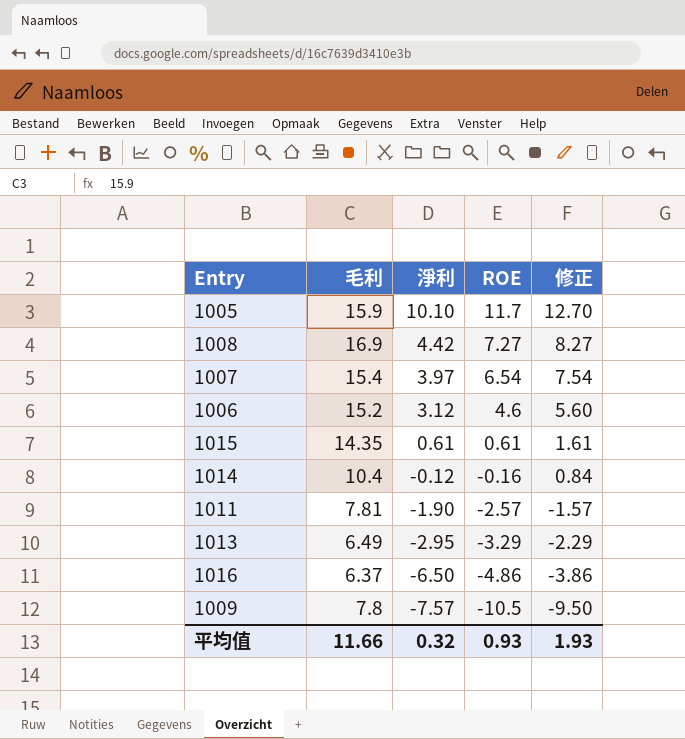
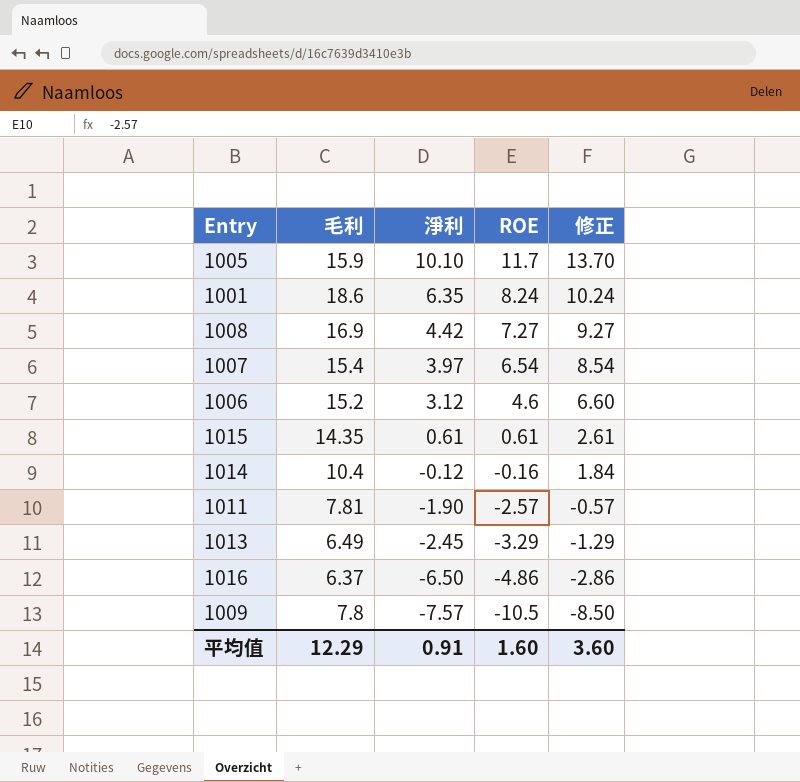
column 修正 | formula: [ROE] + 1 -> [ROE] + 2
row 1001: none -> 18.6 | 6.35 | 8.24 | 10.24
1013 | 淨利: -2.95 -> -2.45
平均值 | 毛利: 11.66 -> 12.29
平均值 | 淨利: 0.32 -> 0.91
平均值 | ROE: 0.93 -> 1.60
平均值 | 修正: 1.93 -> 3.60

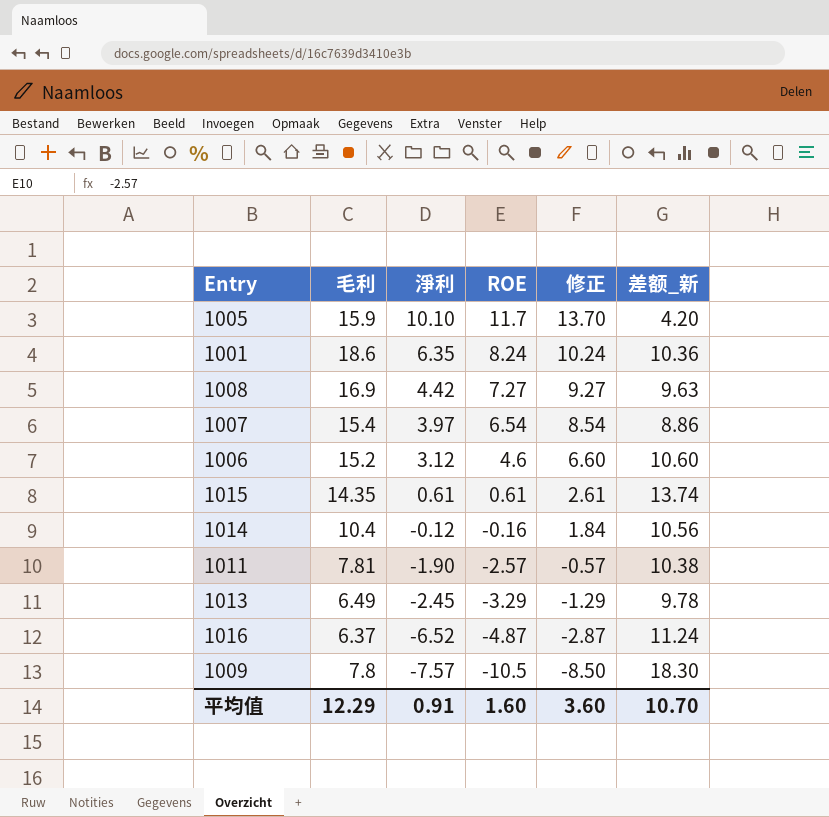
column 差额_新 | formula: none -> [毛利] - [ROE]
1016 | 淨利: -6.50 -> -6.52
1016 | ROE: -4.86 -> -4.87
1016 | 修正: -2.86 -> -2.87

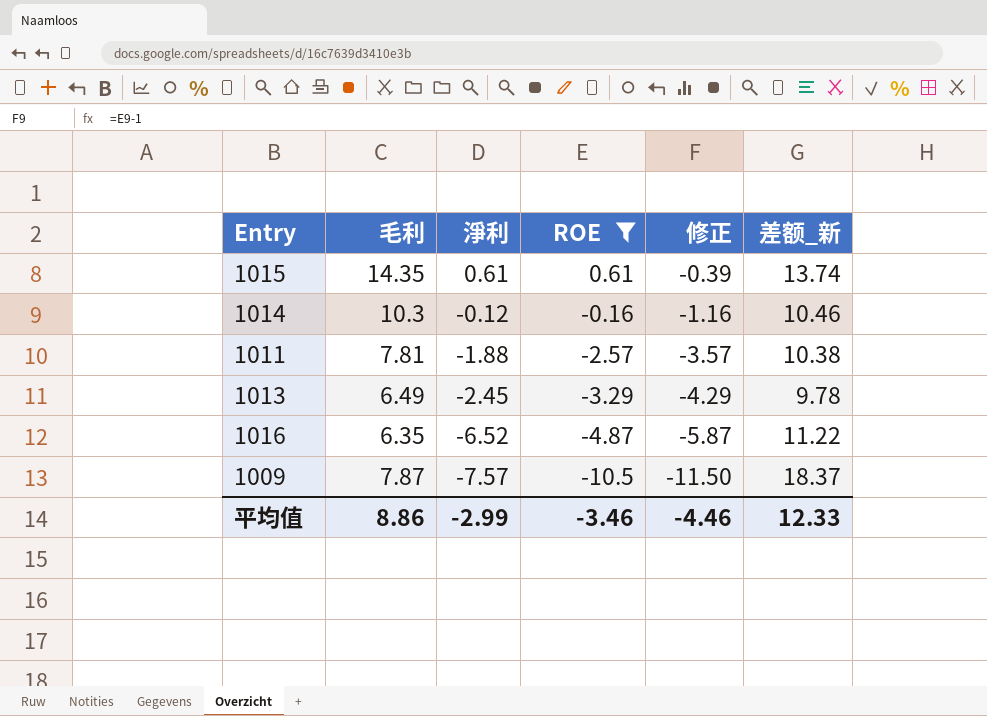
filter: none -> ROE <= 0.61
column 修正 | formula: [ROE] + 2 -> [ROE] - 1
1014 | 毛利: 10.4 -> 10.3
1014 | 差额_新: 10.56 -> 10.46
1011 | 淨利: -1.90 -> -1.88
1016 | 毛利: 6.37 -> 6.35
1016 | 差额_新: 11.24 -> 11.22
1009 | 毛利: 7.8 -> 7.87
1009 | 差额_新: 18.30 -> 18.37
平均值 | 毛利: 12.29 -> 8.86
平均值 | 淨利: 0.91 -> -2.99
平均值 | ROE: 1.60 -> -3.46
平均值 | 修正: 3.60 -> -4.46
平均值 | 差额_新: 10.70 -> 12.33

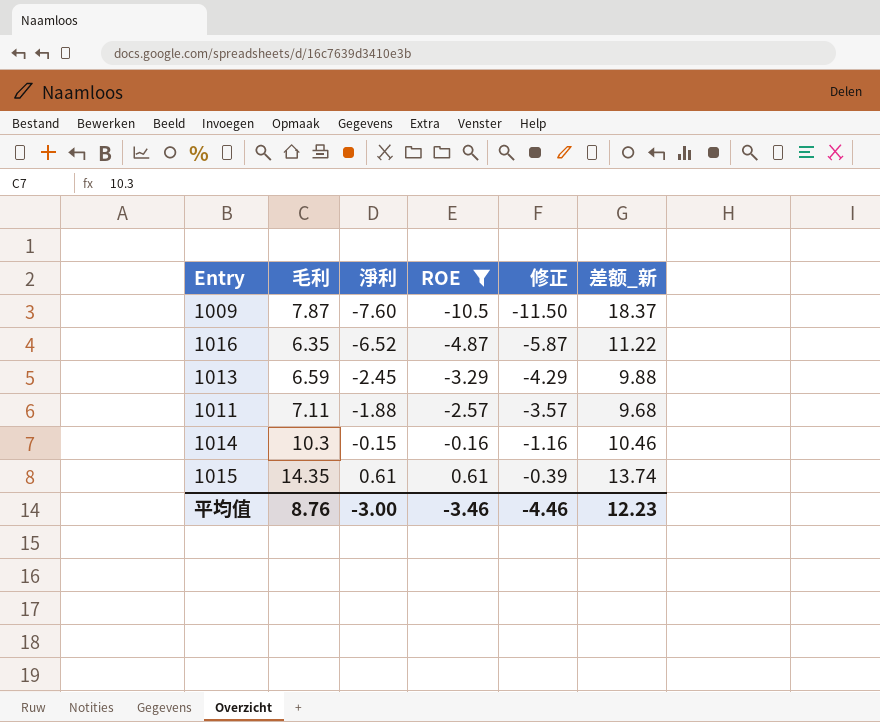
row order: 淨利 descending -> 淨利 ascending
1009 | 淨利: -7.57 -> -7.60
1013 | 毛利: 6.49 -> 6.59
1013 | 差额_新: 9.78 -> 9.88
1011 | 毛利: 7.81 -> 7.11
1011 | 差额_新: 10.38 -> 9.68
1014 | 淨利: -0.12 -> -0.15
平均值 | 毛利: 8.86 -> 8.76
平均值 | 淨利: -2.99 -> -3.00
平均值 | 差额_新: 12.33 -> 12.23

